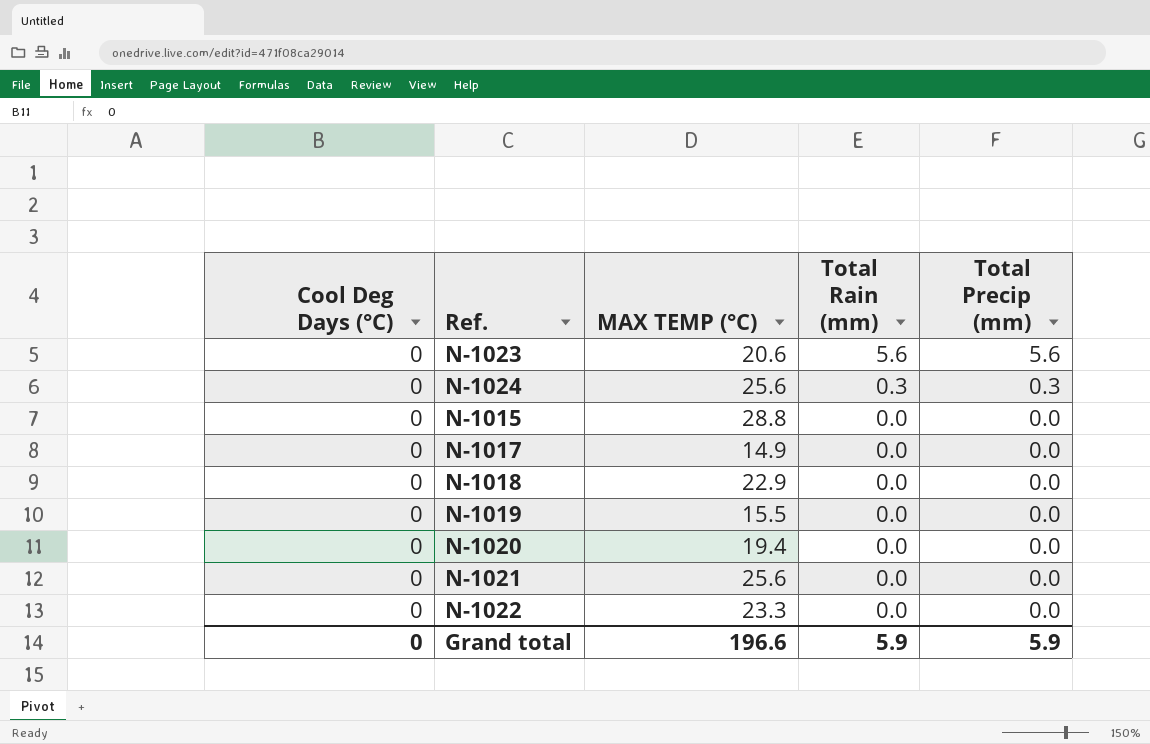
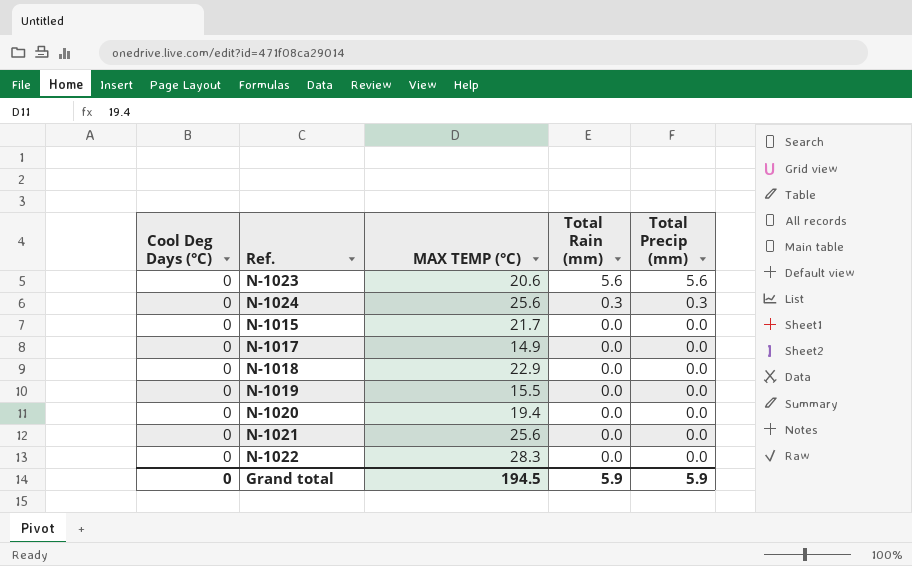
N-1015 | MAX TEMP (°C): 28.8 -> 21.7
N-1022 | MAX TEMP (°C): 23.3 -> 28.3
Grand total | MAX TEMP (°C): 196.6 -> 194.5

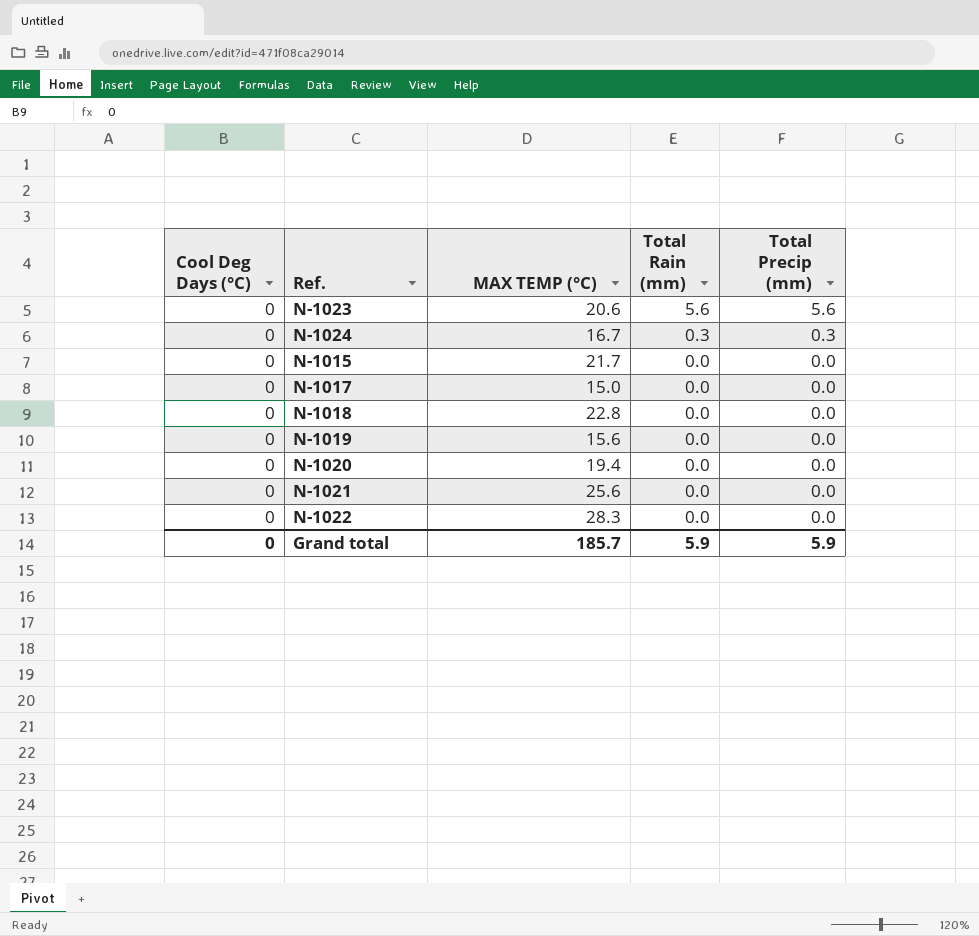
N-1024 | MAX TEMP (°C): 25.6 -> 16.7
N-1017 | MAX TEMP (°C): 14.9 -> 15.0
N-1018 | MAX TEMP (°C): 22.9 -> 22.8
N-1019 | MAX TEMP (°C): 15.5 -> 15.6
Grand total | MAX TEMP (°C): 194.5 -> 185.7

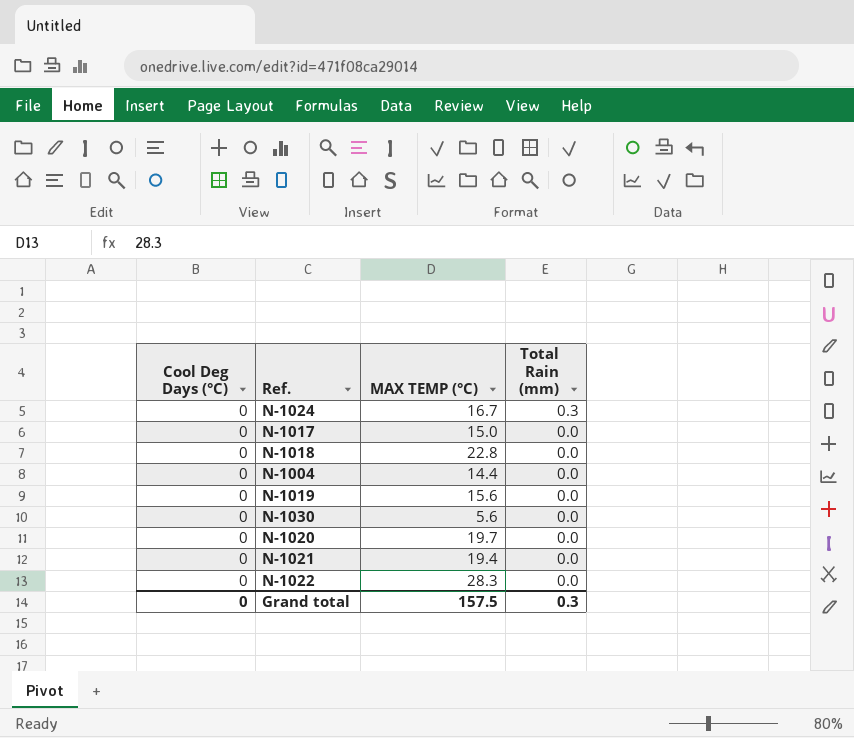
column Total Precip (mm) | position: 5 -> none
row N-1023: 0 | 20.6 | 5.6 | 5.6 -> none
row N-1015: 0 | 21.7 | 0.0 | 0.0 -> none
row N-1004: none -> 0 | 14.4 | 0.0
row N-1030: none -> 0 | 5.6 | 0.0
N-1020 | MAX TEMP (°C): 19.4 -> 19.7
N-1021 | MAX TEMP (°C): 25.6 -> 19.4
Grand total | MAX TEMP (°C): 185.7 -> 157.5
Grand total | Total Rain (mm): 5.9 -> 0.3

